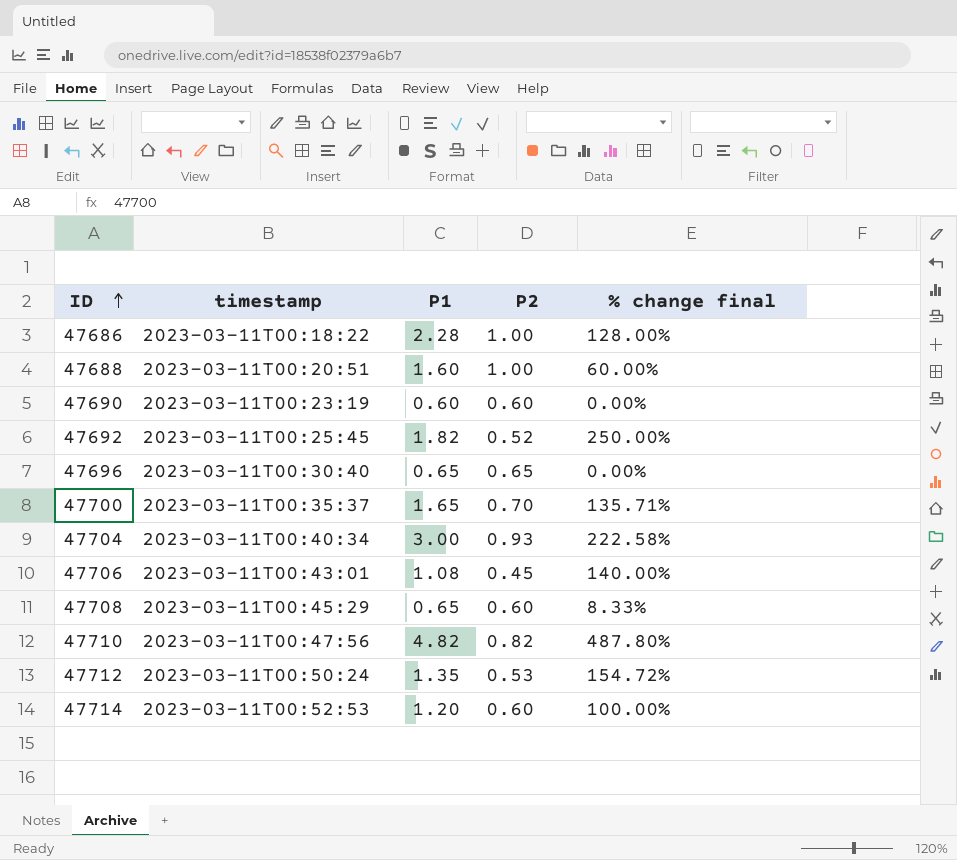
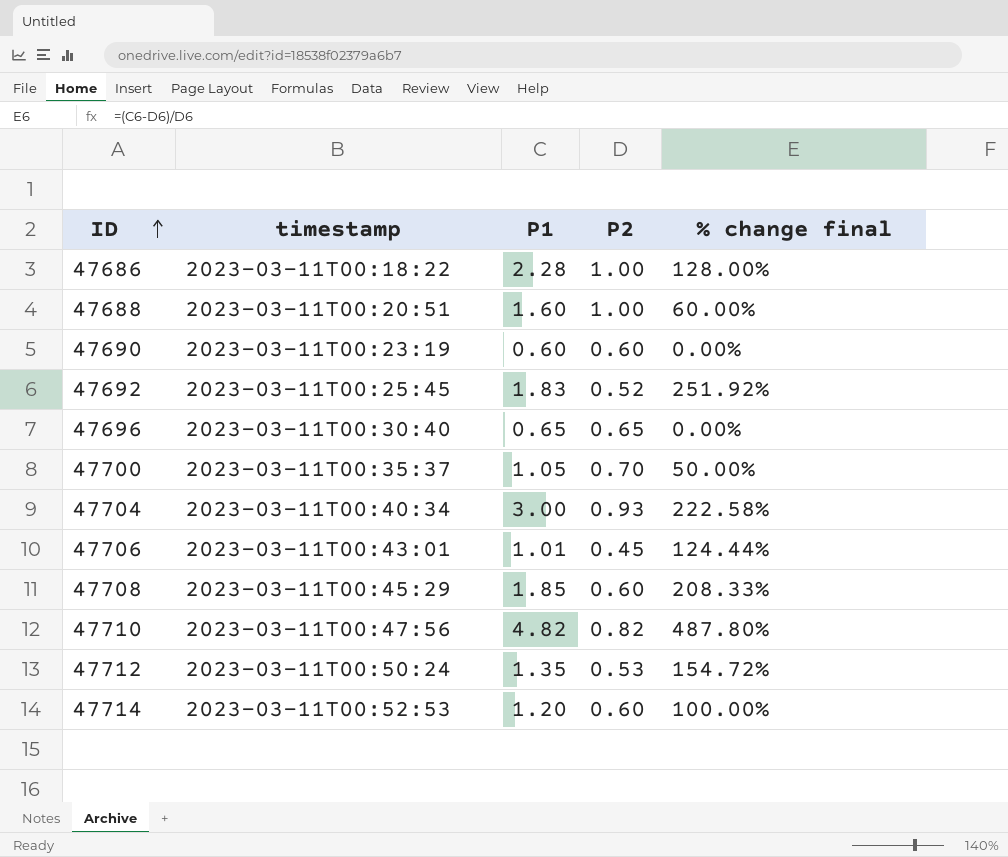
47692 | P1: 1.82 -> 1.83
47692 | % change final: 250.00% -> 251.92%
47700 | P1: 1.65 -> 1.05
47700 | % change final: 135.71% -> 50.00%
47706 | P1: 1.08 -> 1.01
47706 | % change final: 140.00% -> 124.44%
47708 | P1: 0.65 -> 1.85
47708 | % change final: 8.33% -> 208.33%

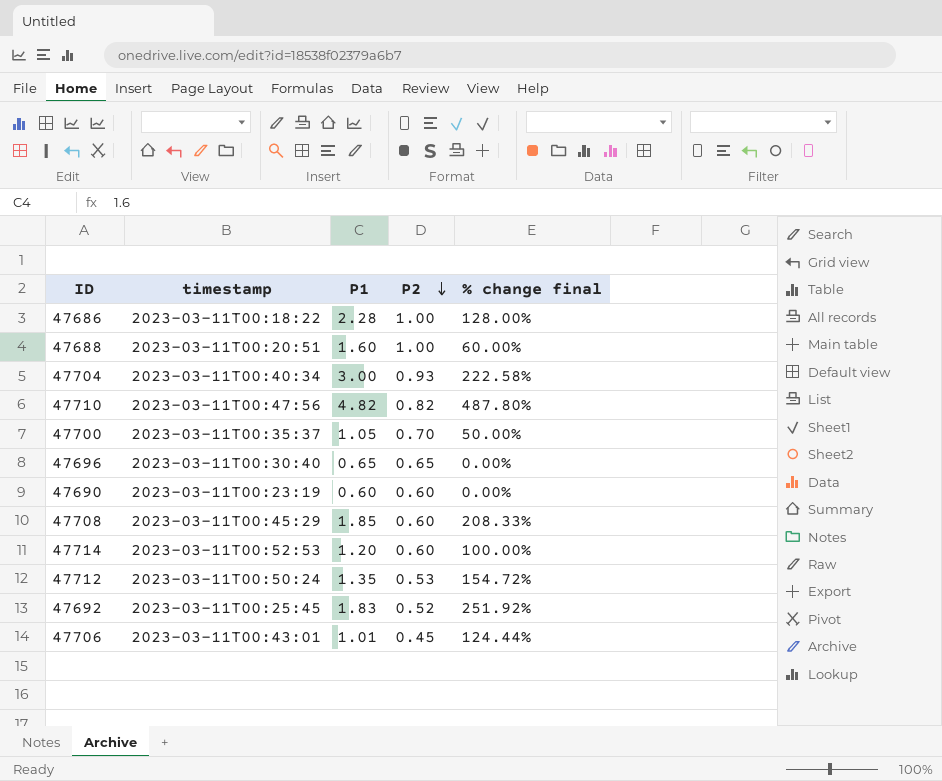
row order: ID ascending -> P2 descending

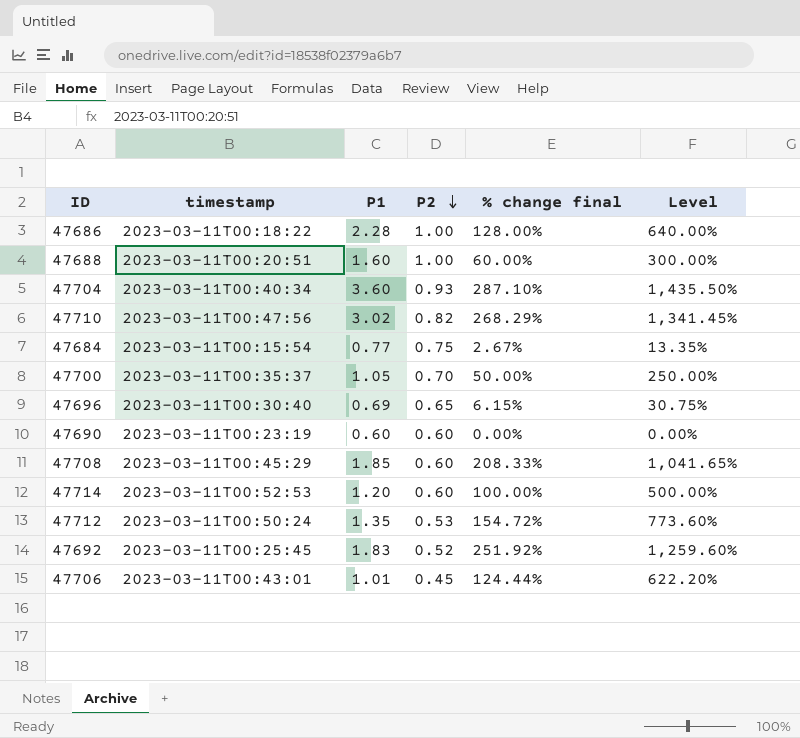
column Level | formula: none -> [% change final] * 5
47704 | P1: 3.00 -> 3.60
47704 | % change final: 222.58% -> 287.10%
47710 | P1: 4.82 -> 3.02
47710 | % change final: 487.80% -> 268.29%
row 47684: none -> 2023-03-11T00:15:54 | 0.77 | 0.75 | 2.67% | 13.35%
47696 | P1: 0.65 -> 0.69
47696 | % change final: 0.00% -> 6.15%

